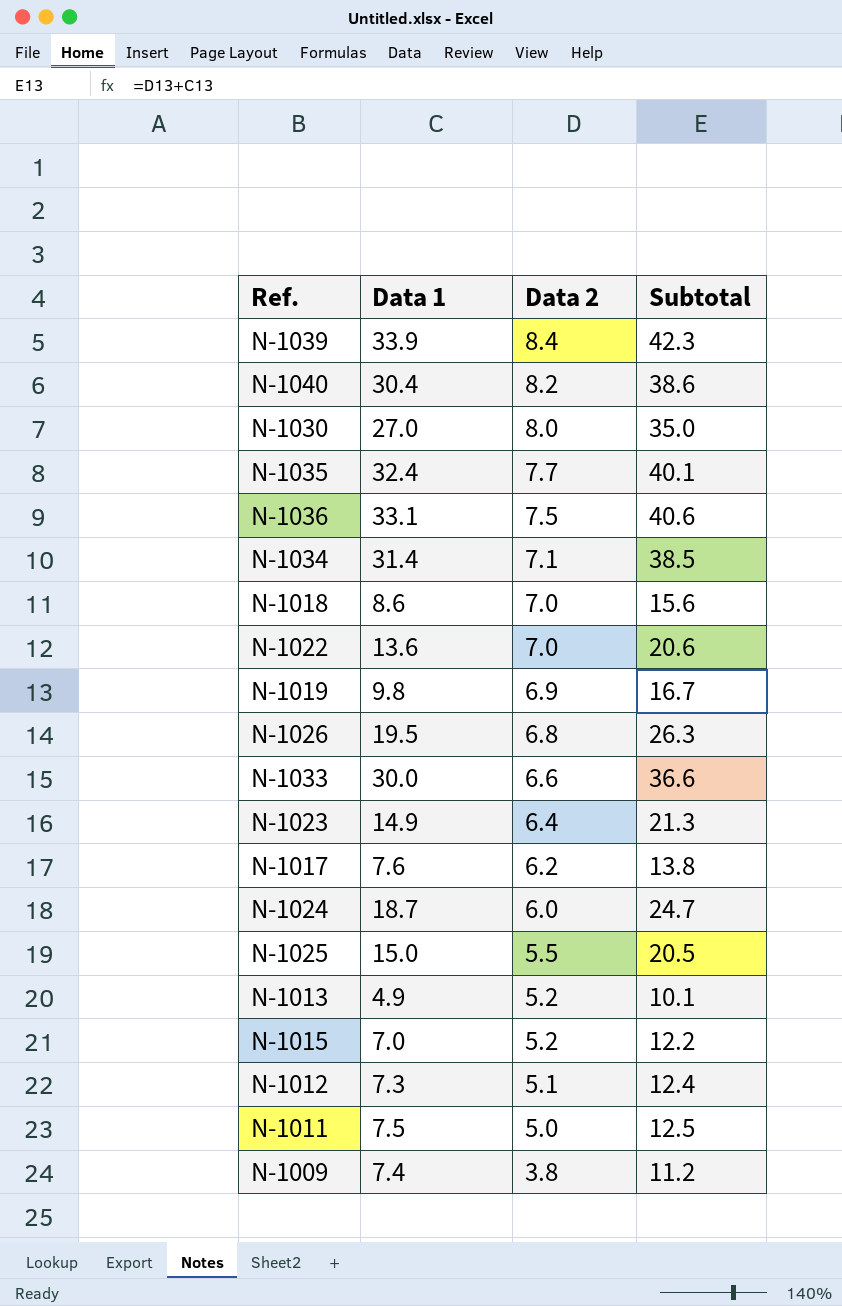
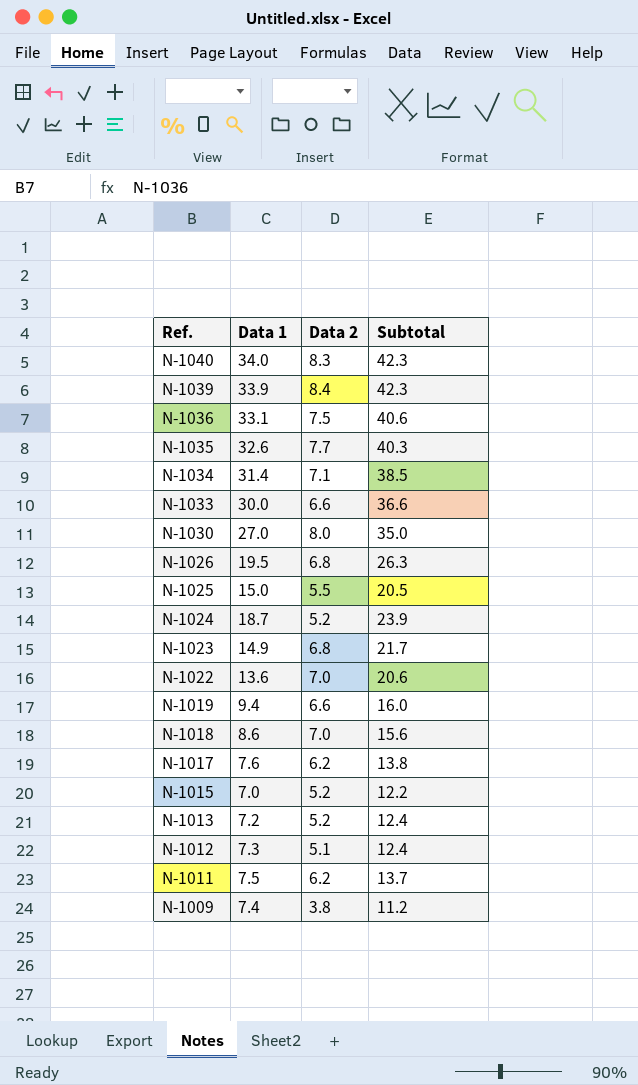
row order: Data 2 descending -> Ref. descending
N-1040 | Data 1: 30.4 -> 34.0
N-1040 | Data 2: 8.2 -> 8.3
N-1040 | Subtotal: 38.6 -> 42.3
N-1035 | Data 1: 32.4 -> 32.6
N-1035 | Subtotal: 40.1 -> 40.3
N-1024 | Data 2: 6.0 -> 5.2
N-1024 | Subtotal: 24.7 -> 23.9
N-1023 | Data 2: 6.4 -> 6.8
N-1023 | Subtotal: 21.3 -> 21.7
N-1019 | Data 1: 9.8 -> 9.4
N-1019 | Data 2: 6.9 -> 6.6
N-1019 | Subtotal: 16.7 -> 16.0
N-1013 | Data 1: 4.9 -> 7.2
N-1013 | Subtotal: 10.1 -> 12.4
N-1011 | Data 2: 5.0 -> 6.2
N-1011 | Subtotal: 12.5 -> 13.7

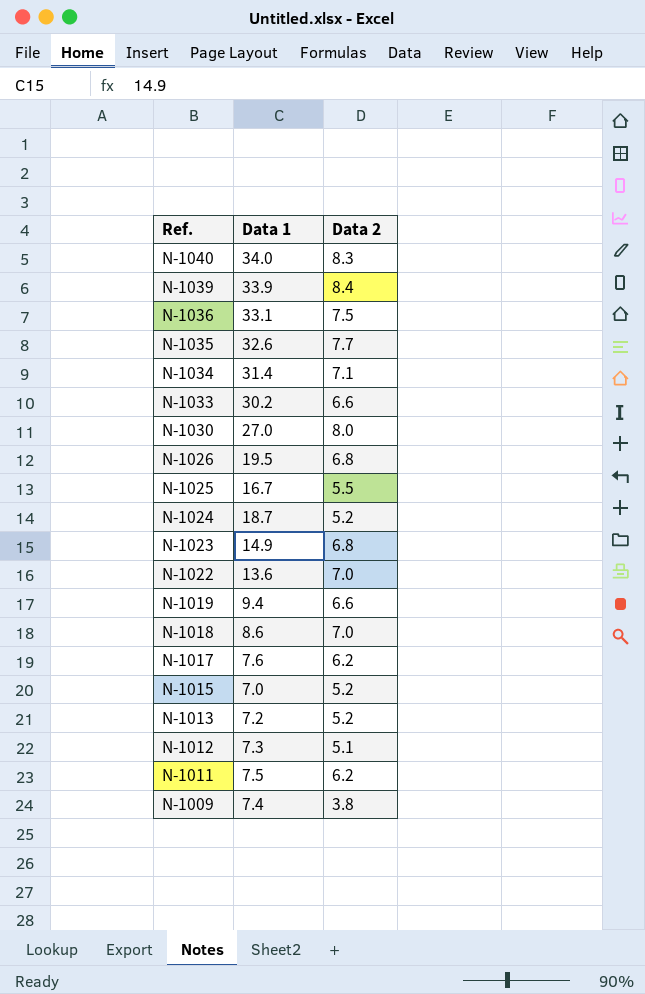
column Subtotal | formula: [Data 1] + [Data 2] -> none
N-1033 | Data 1: 30.0 -> 30.2
N-1025 | Data 1: 15.0 -> 16.7

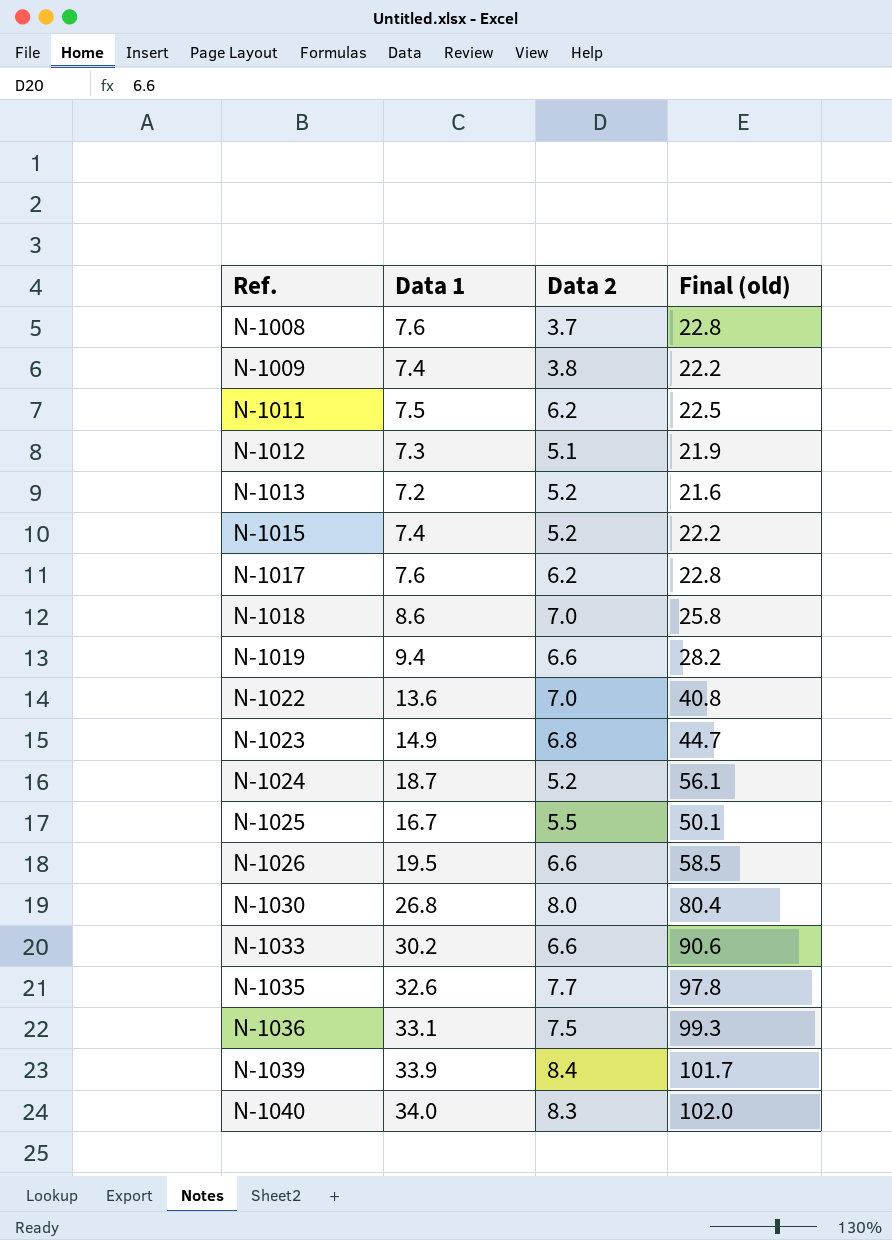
row order: Ref. descending -> Ref. ascending
column Final (old) | formula: none -> [Data 1] * 3
row N-1034: 31.4 | 7.1 -> none
row N-1008: none -> 7.6 | 3.7 | 22.8
N-1015 | Data 1: 7.0 -> 7.4
N-1026 | Data 2: 6.8 -> 6.6
N-1030 | Data 1: 27.0 -> 26.8

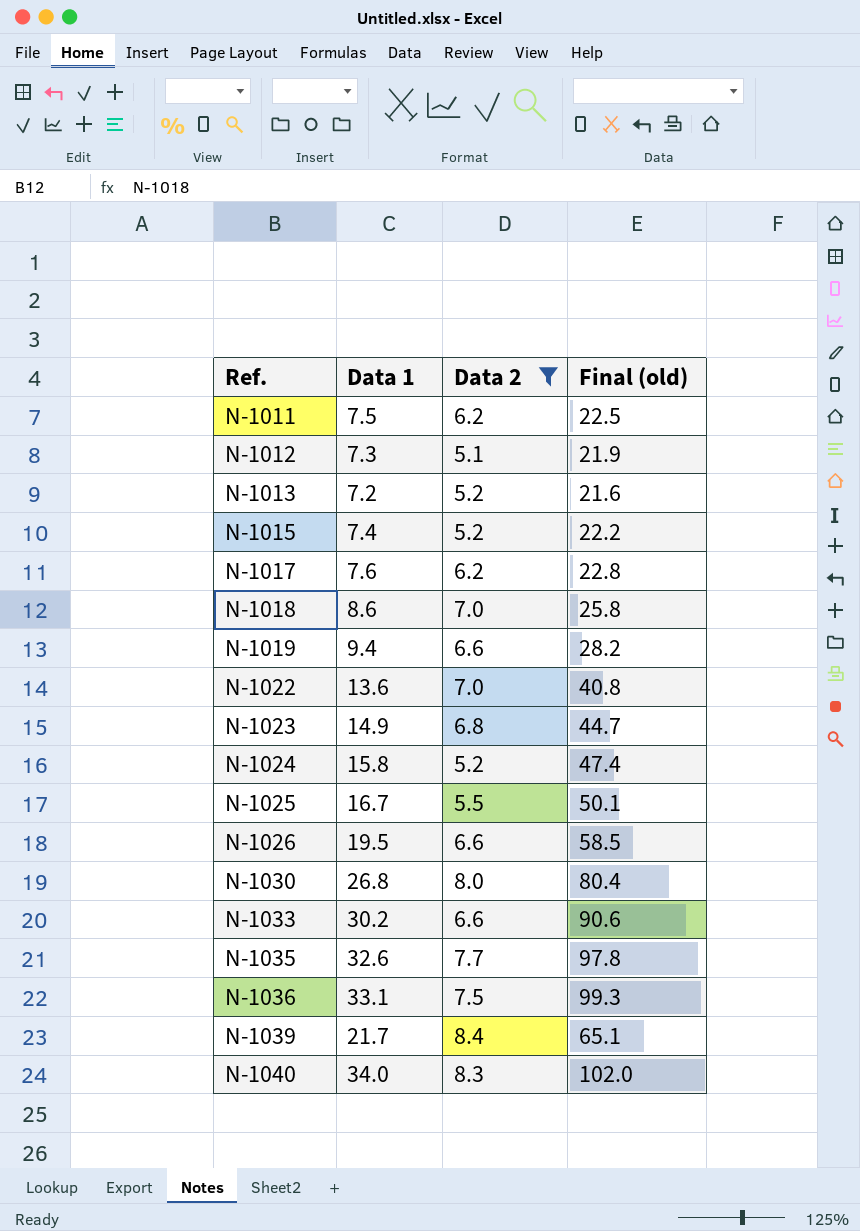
filter: none -> Data 2 >= 5.1
N-1024 | Data 1: 18.7 -> 15.8
N-1024 | Final (old): 56.1 -> 47.4
N-1039 | Data 1: 33.9 -> 21.7
N-1039 | Final (old): 101.7 -> 65.1

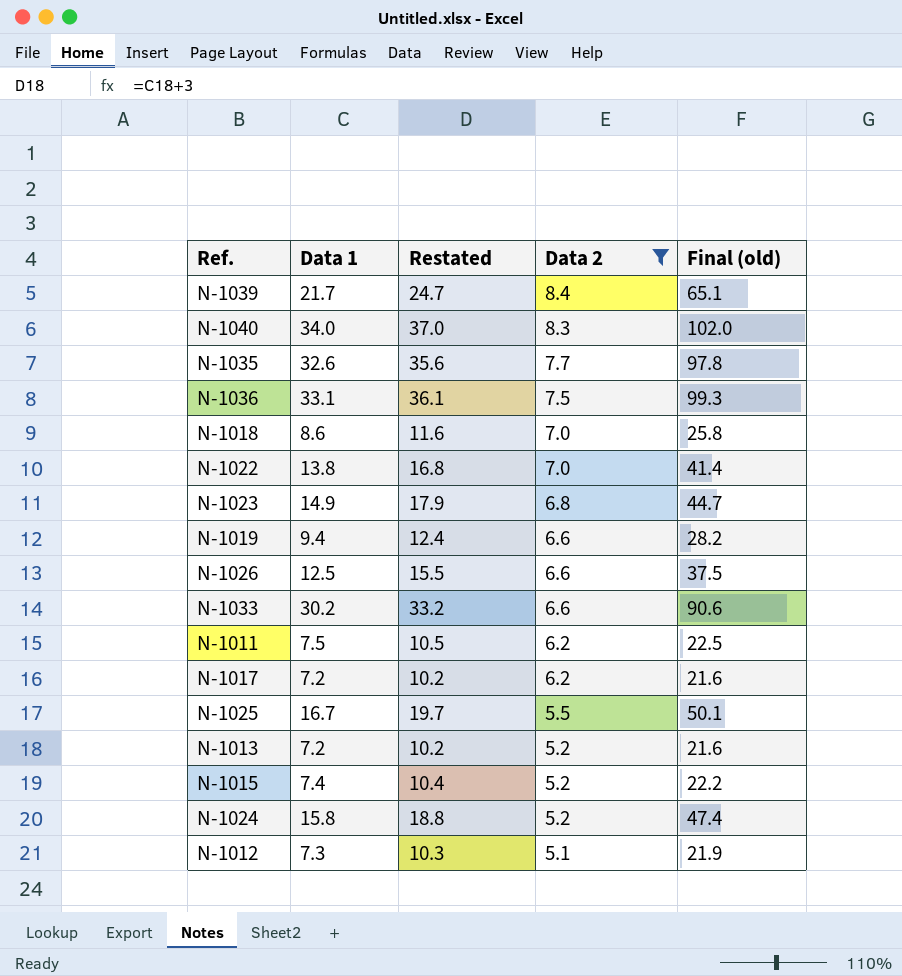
row order: Ref. ascending -> Data 2 descending
column Restated | formula: none -> [Data 1] + 3
row N-1030: 26.8 | 8.0 | 80.4 -> none
N-1022 | Data 1: 13.6 -> 13.8
N-1022 | Final (old): 40.8 -> 41.4
N-1026 | Data 1: 19.5 -> 12.5
N-1026 | Final (old): 58.5 -> 37.5
N-1017 | Data 1: 7.6 -> 7.2
N-1017 | Final (old): 22.8 -> 21.6

